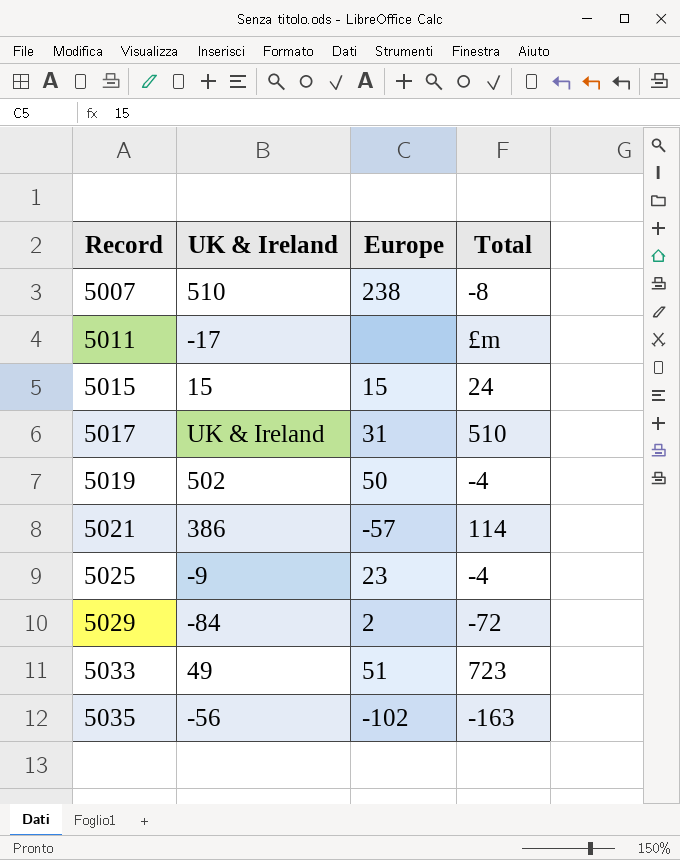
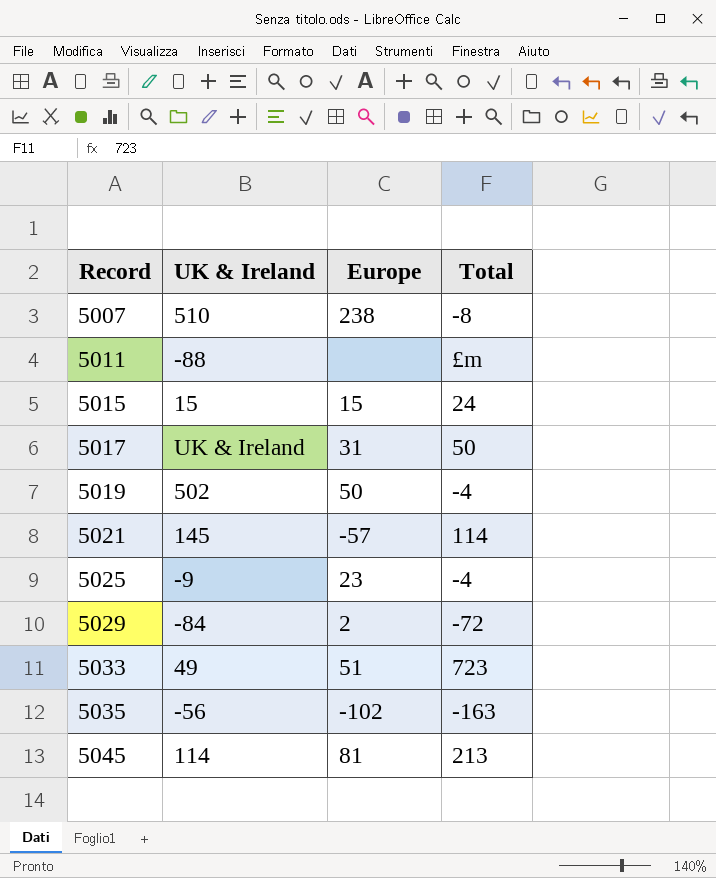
5011 | UK & Ireland: -17 -> -88
5017 | Total: 510 -> 50
5021 | UK & Ireland: 386 -> 145
row 5045: none -> 114 | 81 | 213

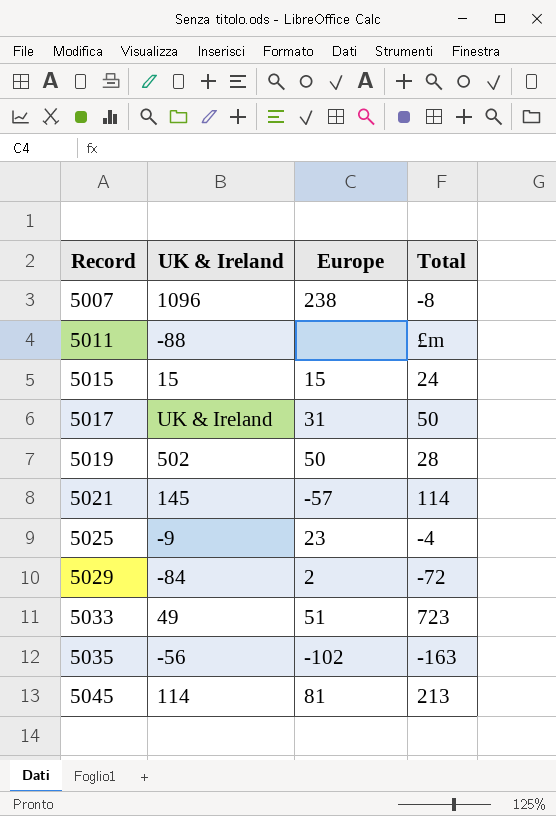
5007 | UK & Ireland: 510 -> 1096
5019 | Total: -4 -> 28

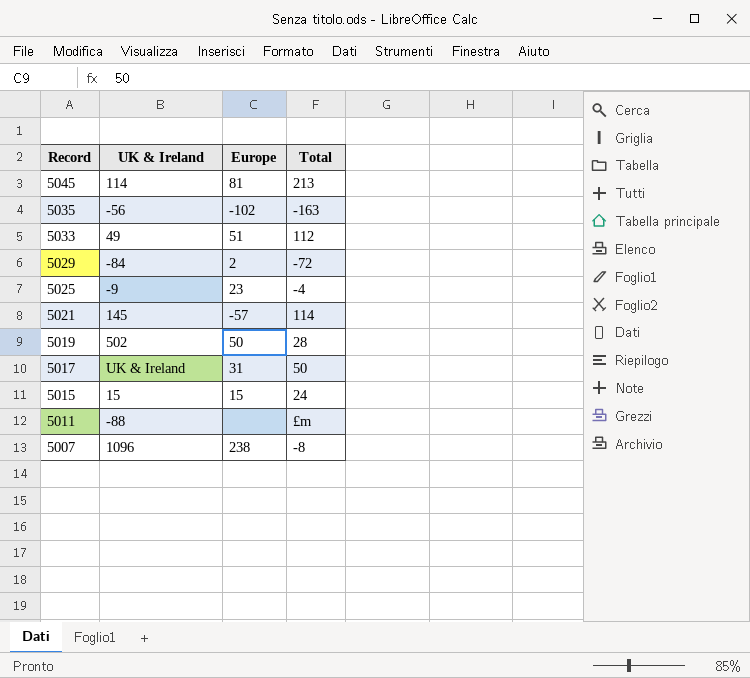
row order: Record ascending -> Record descending
5033 | Total: 723 -> 112

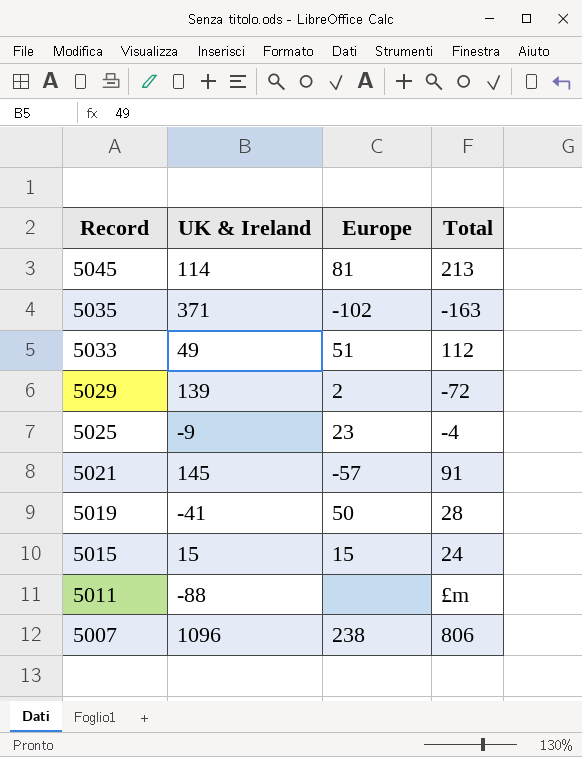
row 5017: UK & Ireland | 31 | 50 -> none
5035 | UK & Ireland: -56 -> 371
5029 | UK & Ireland: -84 -> 139
5021 | Total: 114 -> 91
5019 | UK & Ireland: 502 -> -41
5007 | Total: -8 -> 806

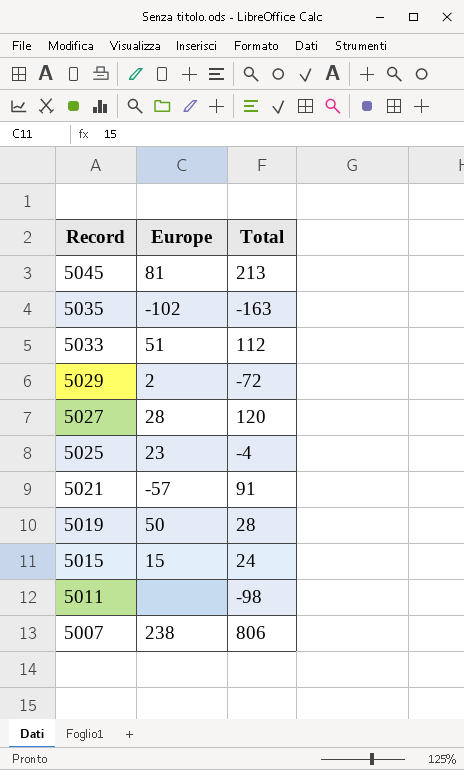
column UK & Ireland | position: 2 -> none
row 5027: none -> 28 | 120
5011 | Total: £m -> -98

